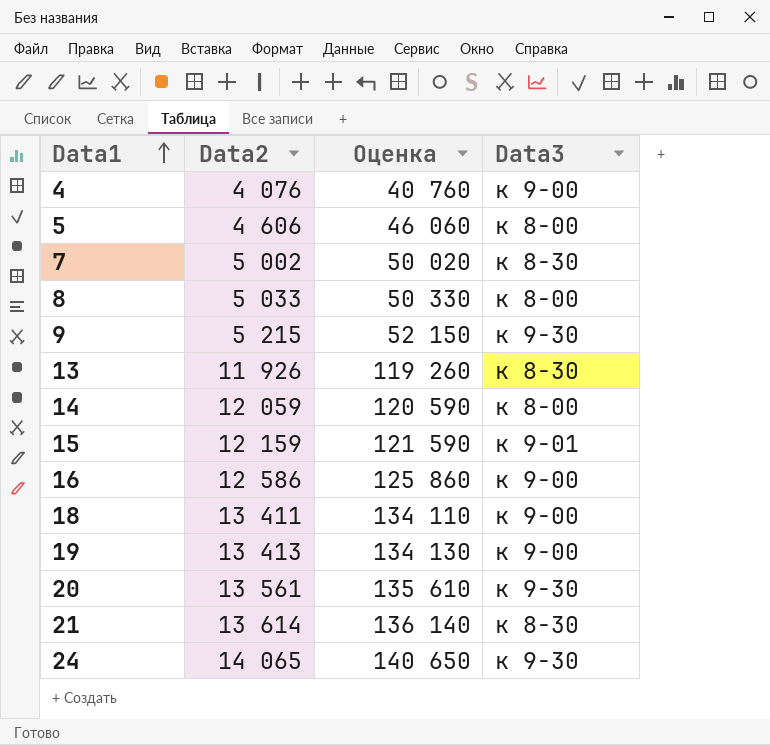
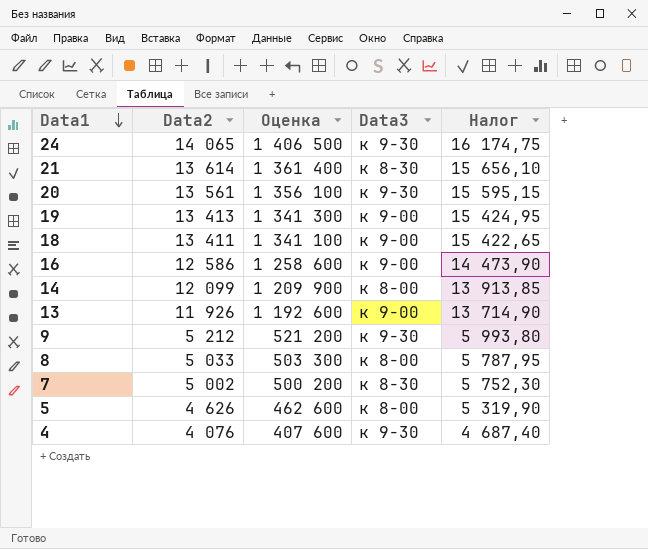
row order: Data1 ascending -> Data1 descending
column Оценка | formula: [Data2] * 10 -> [Data2] * 100
column Налог | formula: none -> [Data2] * 1,15
row 15: 12 159 | 121 590 | к 9-01 -> none
14 | Data2: 12 059 -> 12 099
13 | Data3: к 8-30 -> к 9-00
9 | Data2: 5 215 -> 5 212
5 | Data2: 4 606 -> 4 626
4 | Data3: к 9-00 -> к 9-30

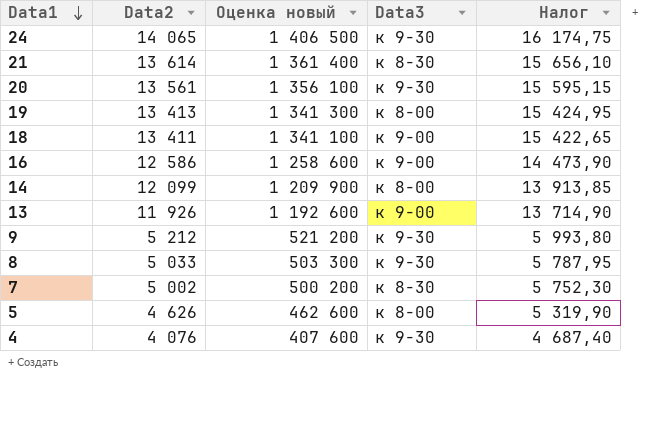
column name: Оценка -> Оценка новый
19 | Data3: к 9-00 -> к 8-00
8 | Data3: к 8-00 -> к 9-30

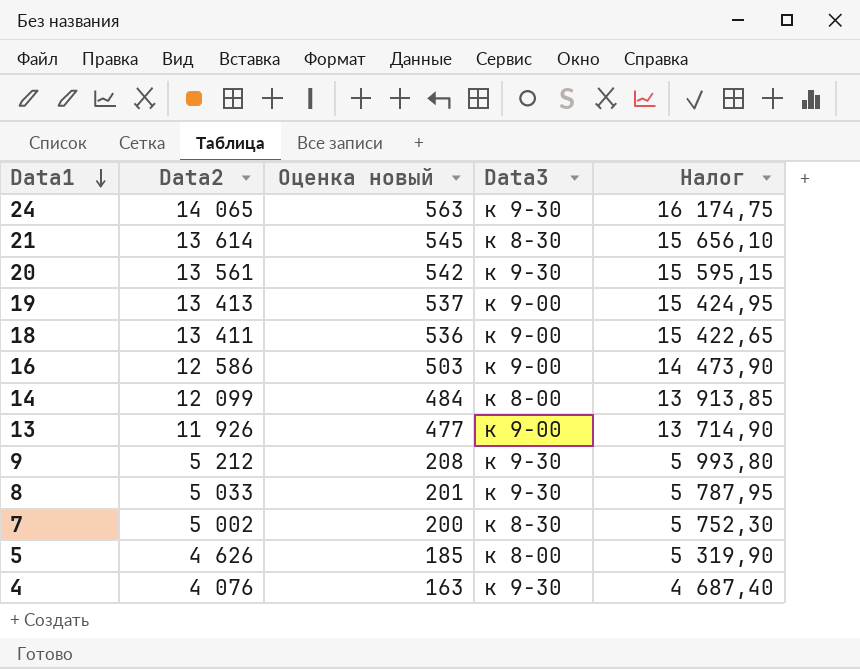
column Оценка новый | formula: [Data2] * 100 -> [Data2] * 0,04
19 | Data3: к 8-00 -> к 9-00

